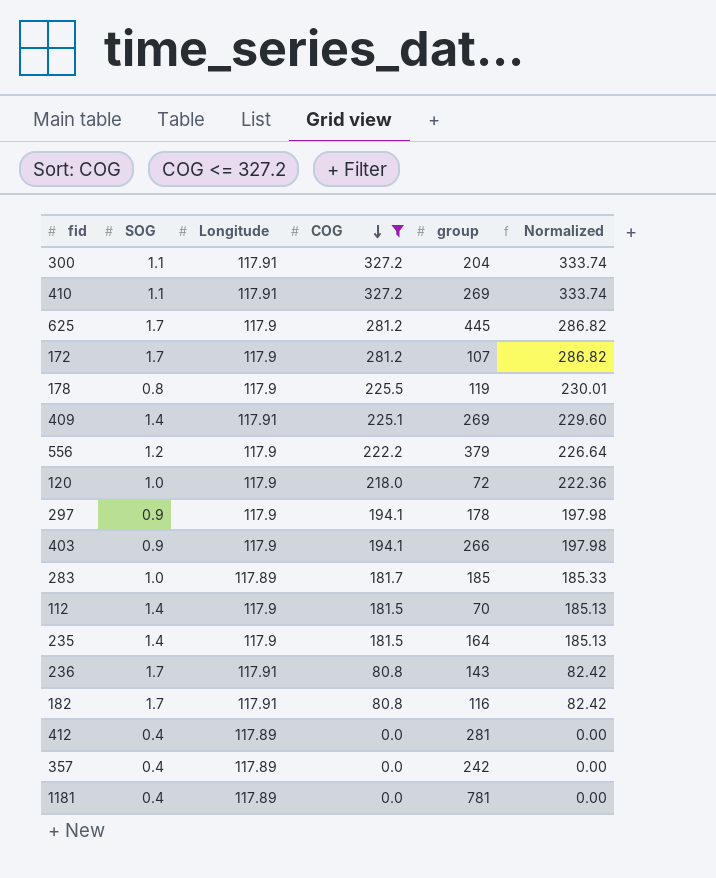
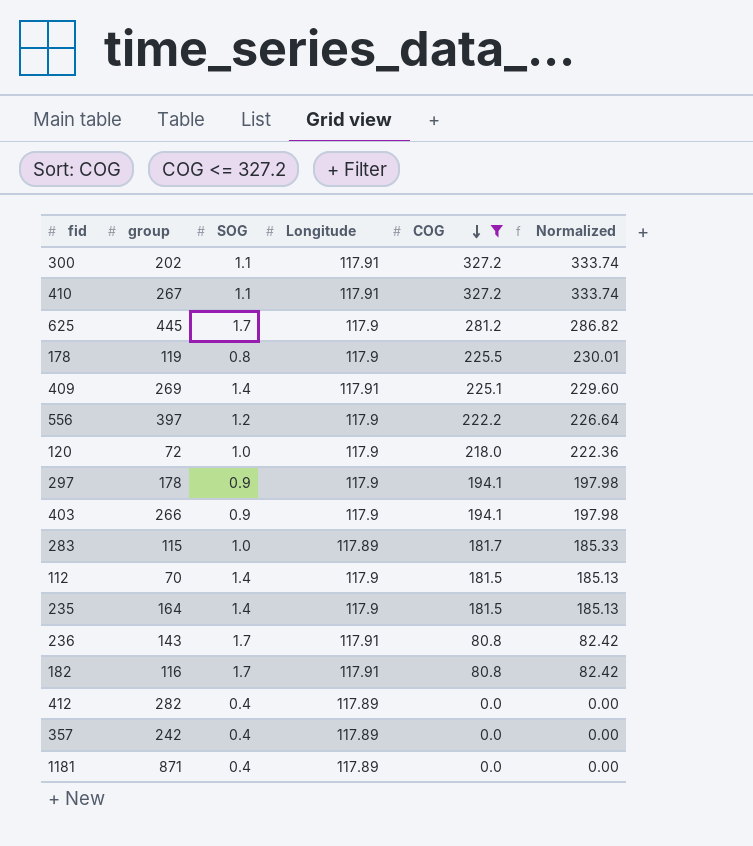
column group | position: 5 -> 2
row 172: 1.7 | 117.9 | 281.2 | 107 | 286.82 -> none
300 | group: 204 -> 202
410 | group: 269 -> 267
556 | group: 379 -> 397
283 | group: 185 -> 115
412 | group: 281 -> 282
1181 | group: 781 -> 871

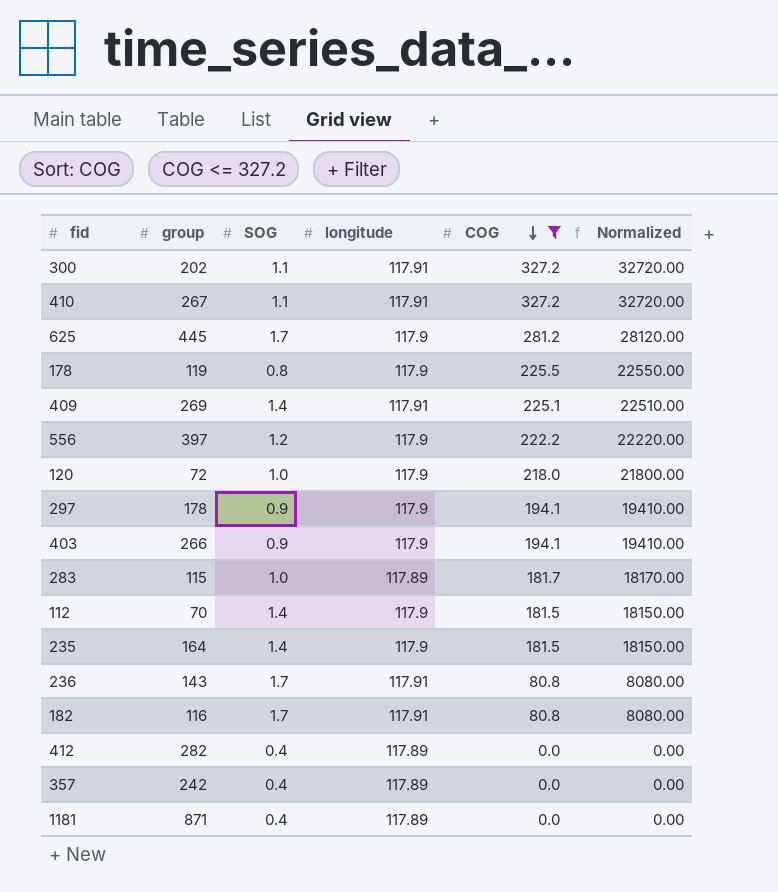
column name: Longitude -> longitude
column Normalized | formula: [COG] * 1.02 -> [COG] * 100

